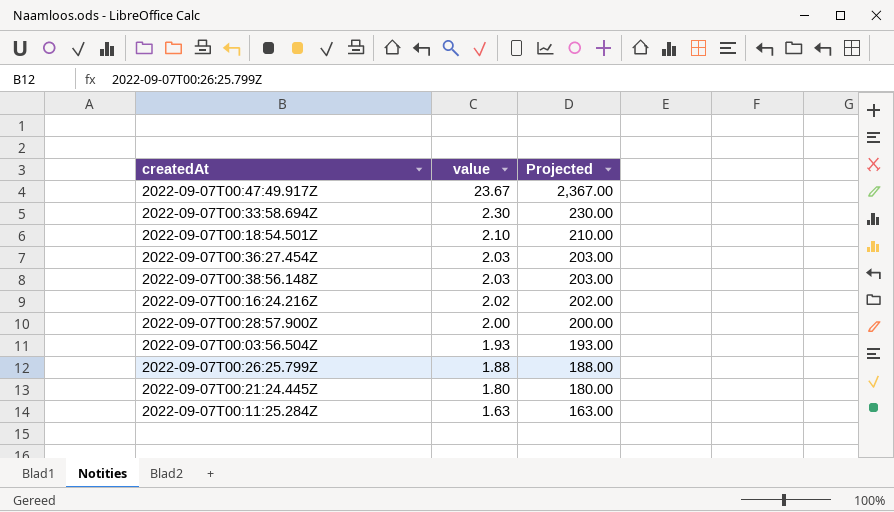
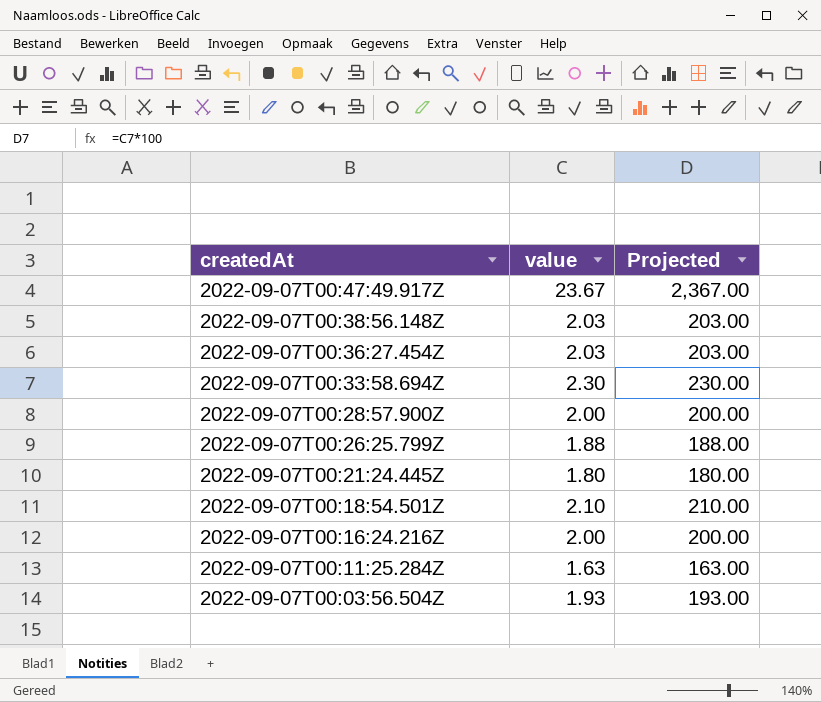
row order: value descending -> createdAt descending
2022-09-07T00:16:24.216Z | value: 2.02 -> 2.00
2022-09-07T00:16:24.216Z | Projected: 202.00 -> 200.00

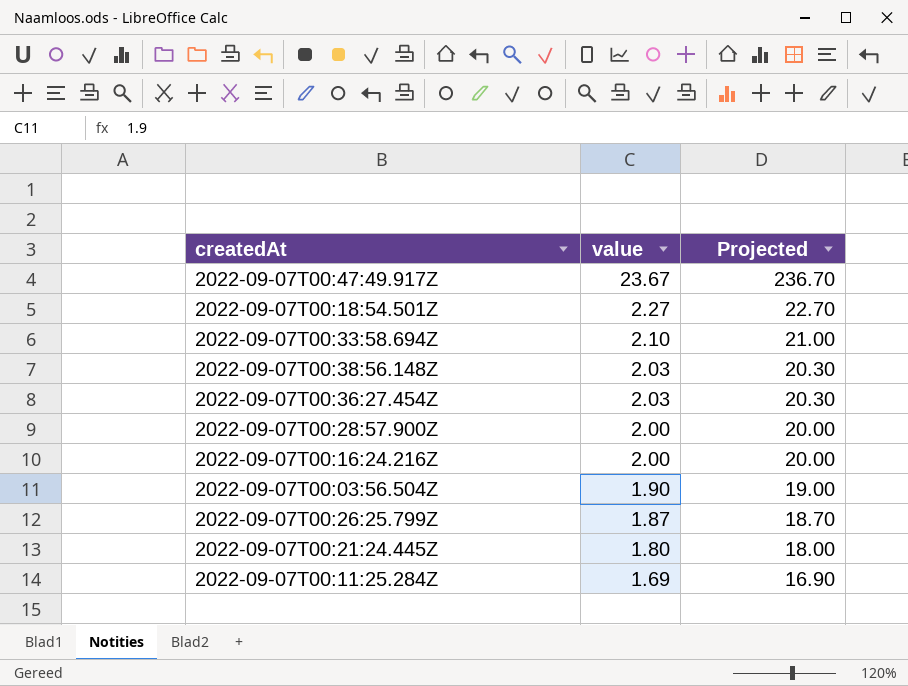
row order: createdAt descending -> value descending
column Projected | formula: [value] * 100 -> [value] * 10
2022-09-07T00:18:54.501Z | value: 2.10 -> 2.27
2022-09-07T00:33:58.694Z | value: 2.30 -> 2.10
2022-09-07T00:03:56.504Z | value: 1.93 -> 1.90
2022-09-07T00:26:25.799Z | value: 1.88 -> 1.87
2022-09-07T00:11:25.284Z | value: 1.63 -> 1.69

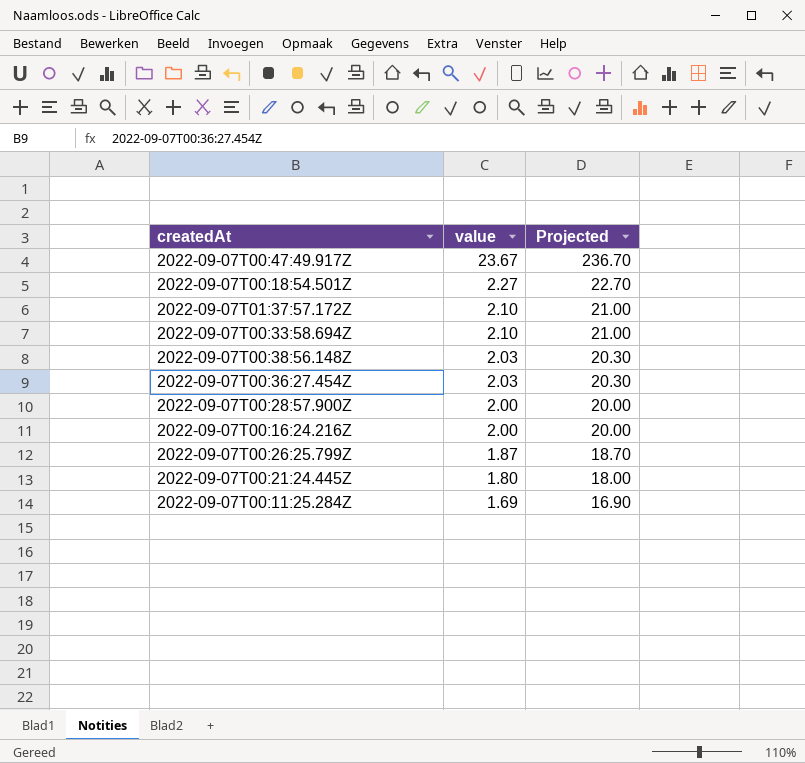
row 2022-09-07T00:03:56.504Z: 1.90 | 19.00 -> none
row 2022-09-07T01:37:57.172Z: none -> 2.10 | 21.00

